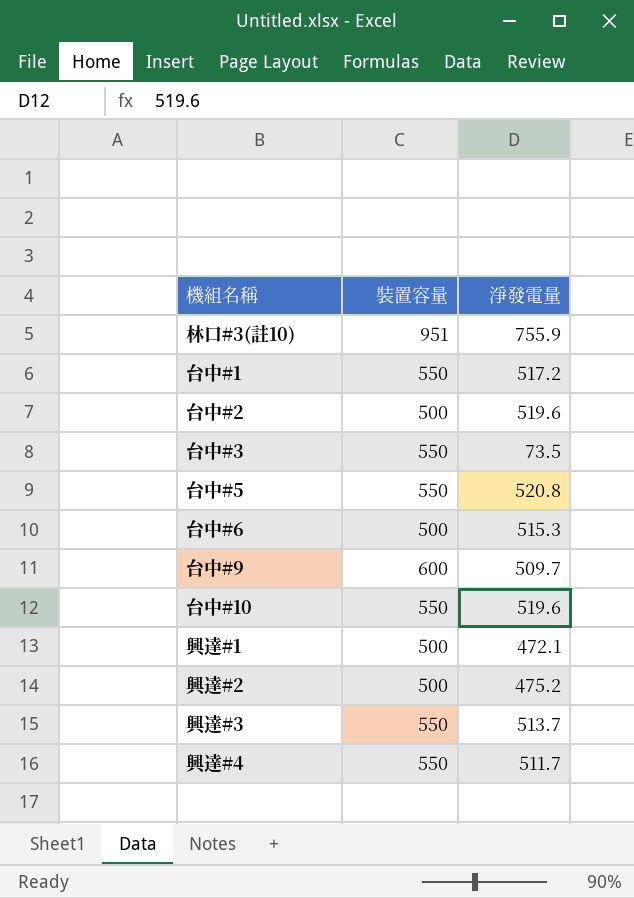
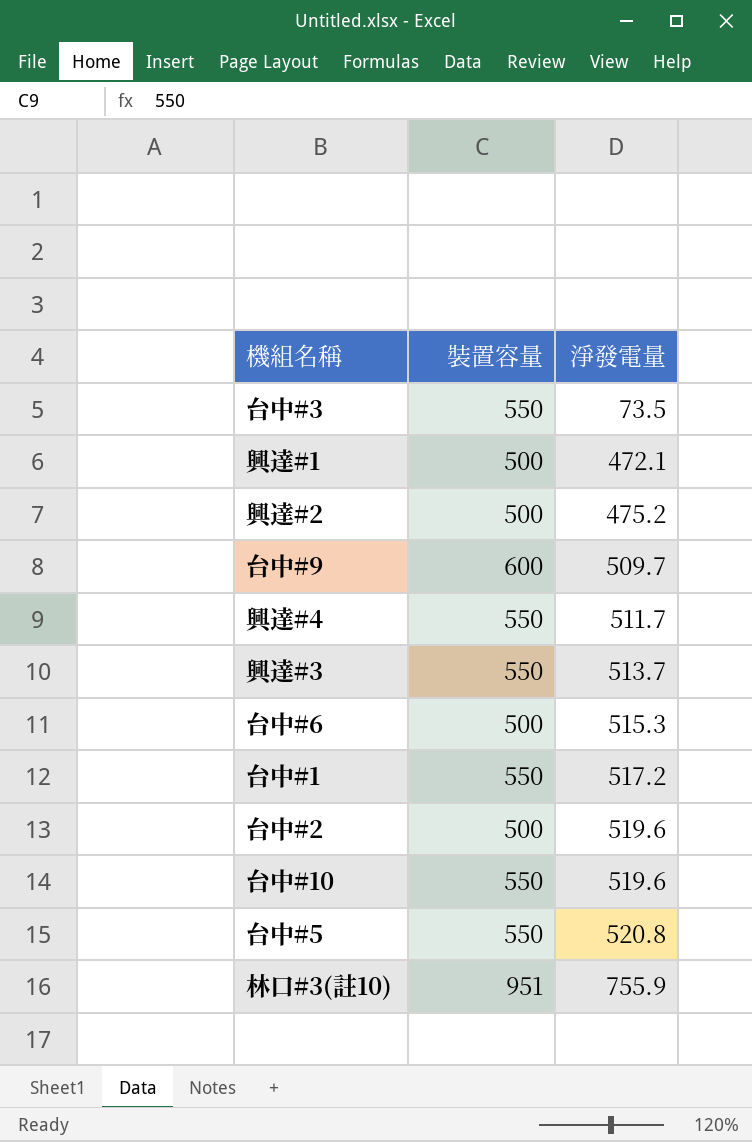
row order: none -> 淨發電量 ascending

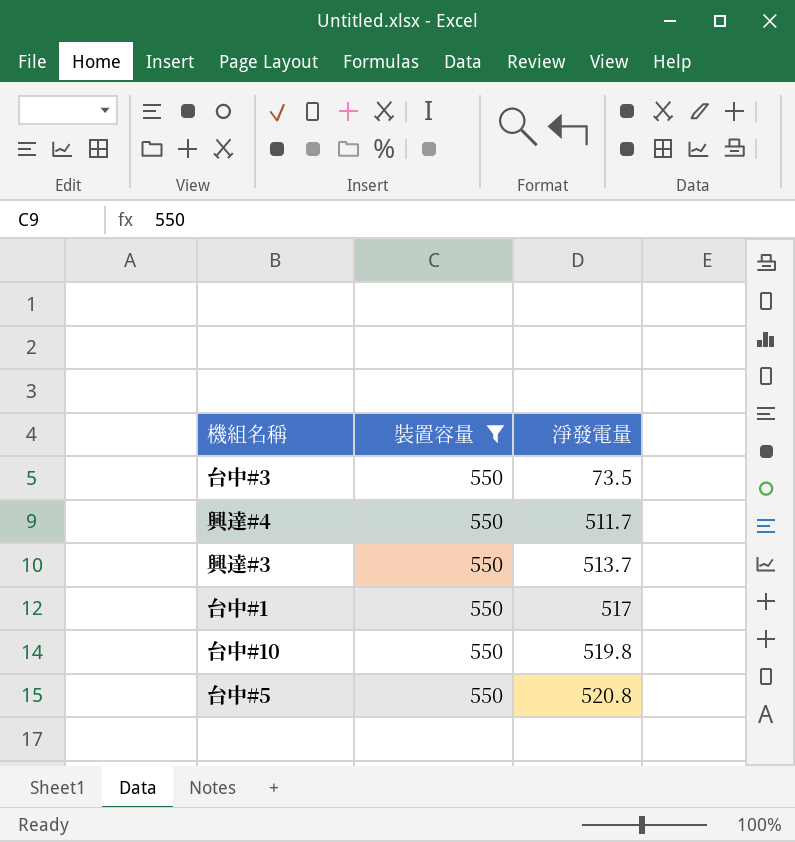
filter: none -> 裝置容量 = 550
台中#1 | 淨發電量: 517.2 -> 517
台中#10 | 淨發電量: 519.6 -> 519.8

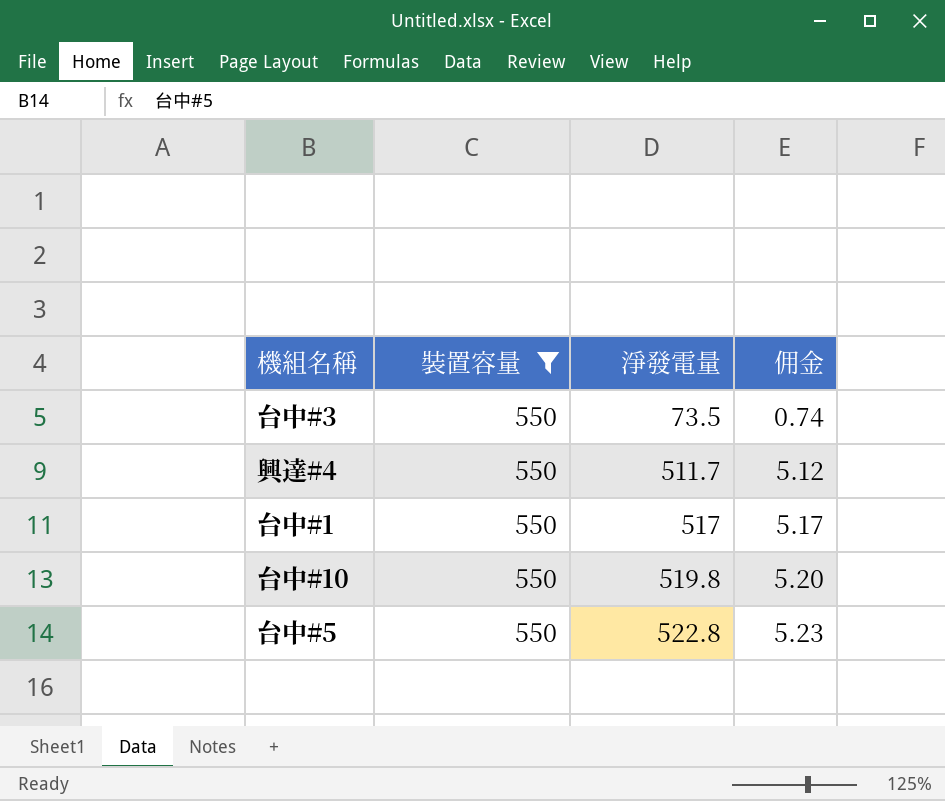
column 佣金 | formula: none -> [淨發電量] * 0.01
row 興達#3: 550 | 513.7 -> none
台中#5 | 淨發電量: 520.8 -> 522.8

